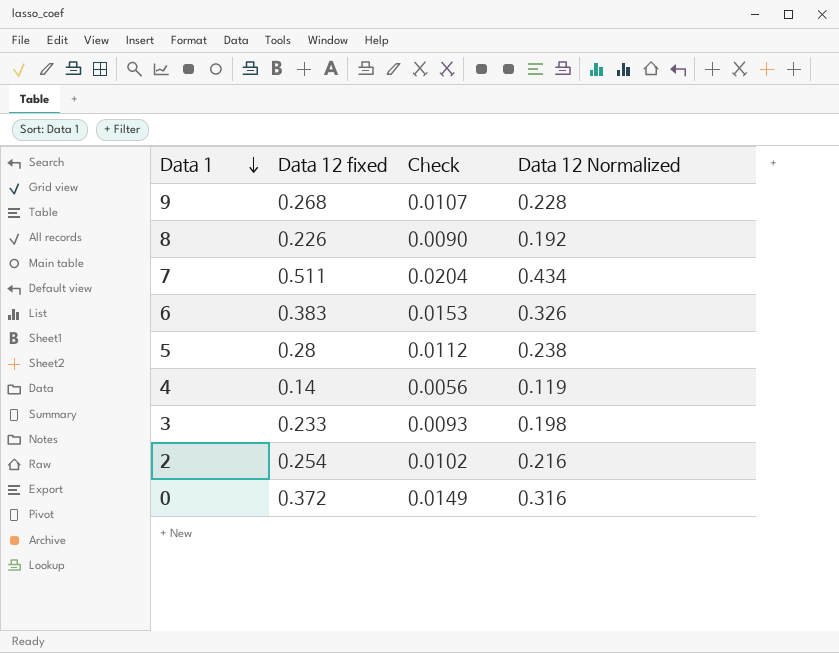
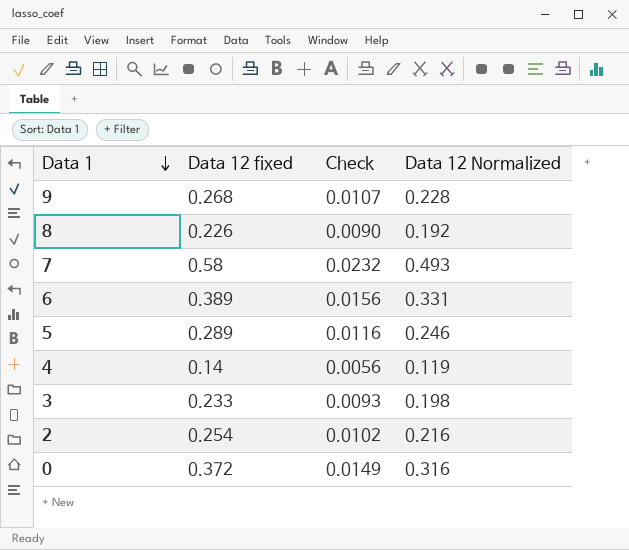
7 | Data 12 fixed: 0.511 -> 0.58
7 | Check: 0.0204 -> 0.0232
7 | Data 12 Normalized: 0.434 -> 0.493
6 | Data 12 fixed: 0.383 -> 0.389
6 | Check: 0.0153 -> 0.0156
6 | Data 12 Normalized: 0.326 -> 0.331
5 | Data 12 fixed: 0.28 -> 0.289
5 | Check: 0.0112 -> 0.0116
5 | Data 12 Normalized: 0.238 -> 0.246

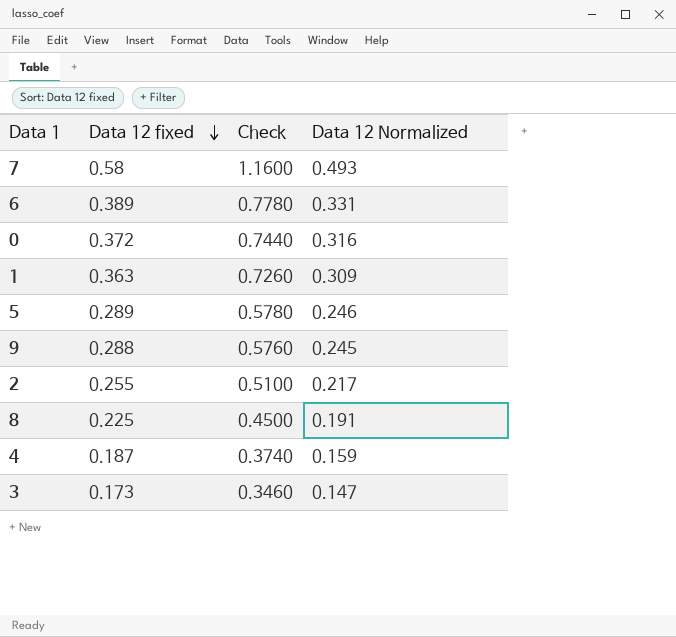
row order: Data 1 descending -> Data 12 fixed descending
column Check | formula: [Data 12 fixed] * 0.04 -> [Data 12 fixed] * 2
row 1: none -> 0.363 | 0.7260 | 0.309
9 | Data 12 fixed: 0.268 -> 0.288
9 | Data 12 Normalized: 0.228 -> 0.245
2 | Data 12 fixed: 0.254 -> 0.255
2 | Data 12 Normalized: 0.216 -> 0.217
8 | Data 12 fixed: 0.226 -> 0.225
8 | Data 12 Normalized: 0.192 -> 0.191
4 | Data 12 fixed: 0.14 -> 0.187
4 | Data 12 Normalized: 0.119 -> 0.159
3 | Data 12 fixed: 0.233 -> 0.173
3 | Data 12 Normalized: 0.198 -> 0.147

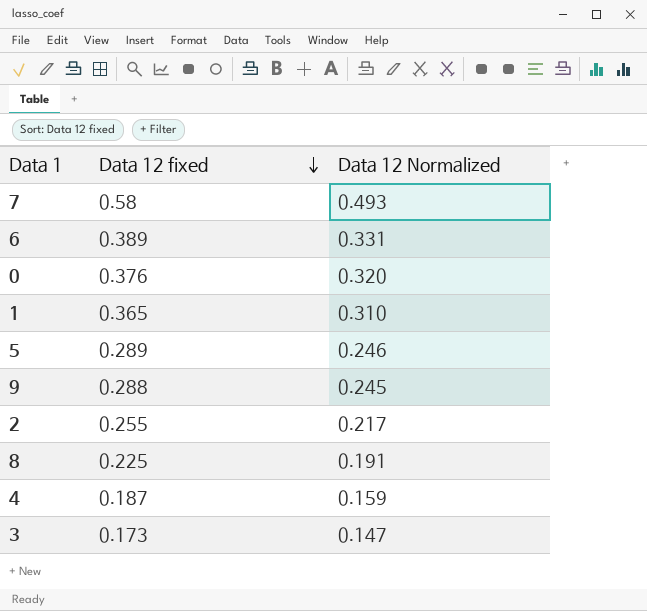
column Check | formula: [Data 12 fixed] * 2 -> none
0 | Data 12 fixed: 0.372 -> 0.376
0 | Data 12 Normalized: 0.316 -> 0.320
1 | Data 12 fixed: 0.363 -> 0.365
1 | Data 12 Normalized: 0.309 -> 0.310

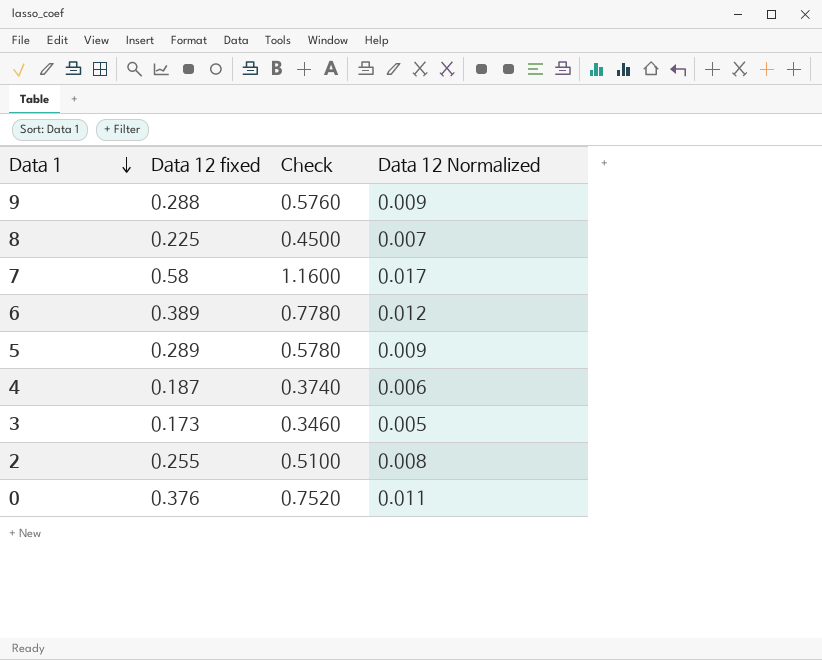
row order: Data 12 fixed descending -> Data 1 descending
column Check | formula: none -> [Data 12 fixed] * 2
column Data 12 Normalized | formula: [Data 12 fixed] * 0.85 -> [Data 12 fixed] * 0.03
row 1: 0.365 | 0.310 -> none

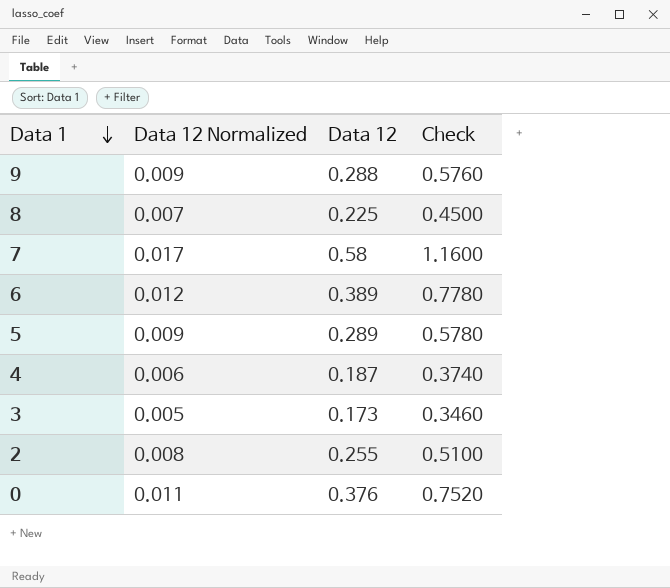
column Data 12 Normalized | position: 4 -> 2
column name: Data 12 fixed -> Data 12

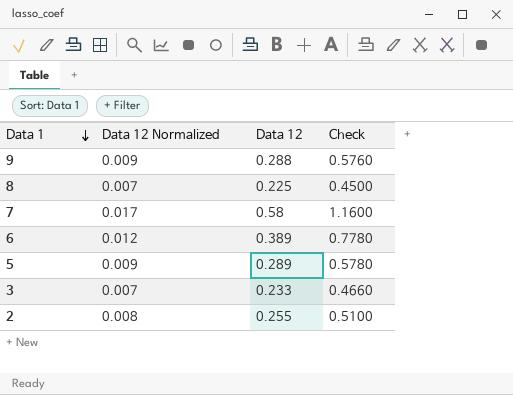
row 4: 0.006 | 0.187 | 0.3740 -> none
row 0: 0.011 | 0.376 | 0.7520 -> none
3 | Data 12 Normalized: 0.005 -> 0.007
3 | Data 12: 0.173 -> 0.233
3 | Check: 0.3460 -> 0.4660

